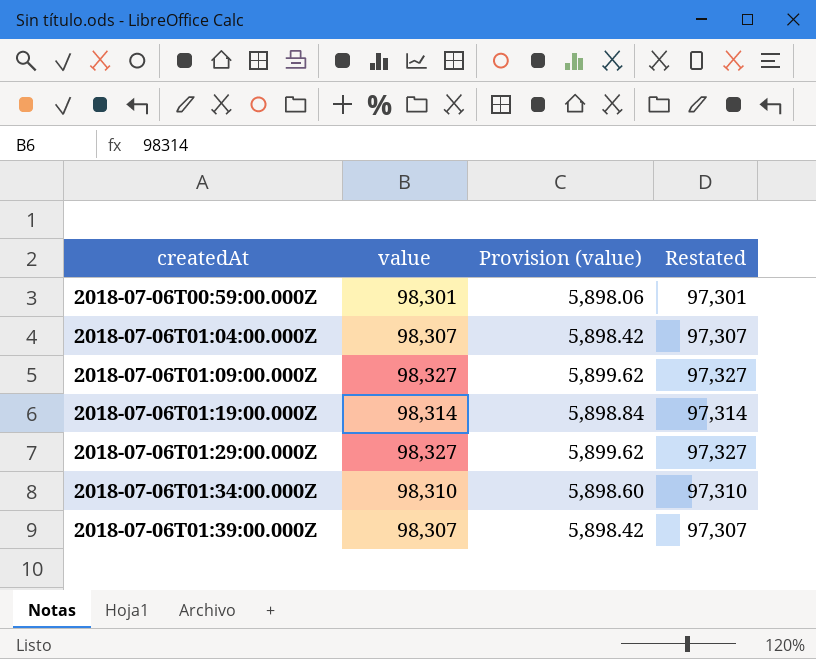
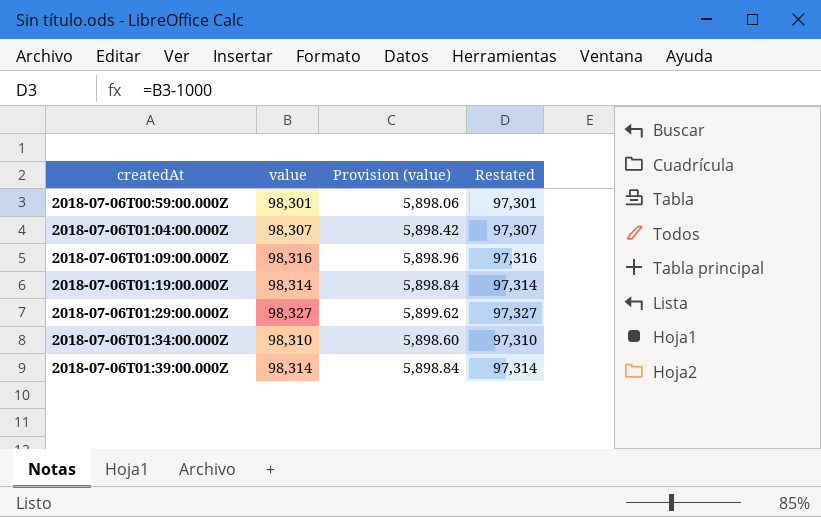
2018-07-06T01:09:00.000Z | value: 98,327 -> 98,316
2018-07-06T01:09:00.000Z | Provision (value): 5,899.62 -> 5,898.96
2018-07-06T01:09:00.000Z | Restated: 97,327 -> 97,316
2018-07-06T01:39:00.000Z | value: 98,307 -> 98,314
2018-07-06T01:39:00.000Z | Provision (value): 5,898.42 -> 5,898.84
2018-07-06T01:39:00.000Z | Restated: 97,307 -> 97,314

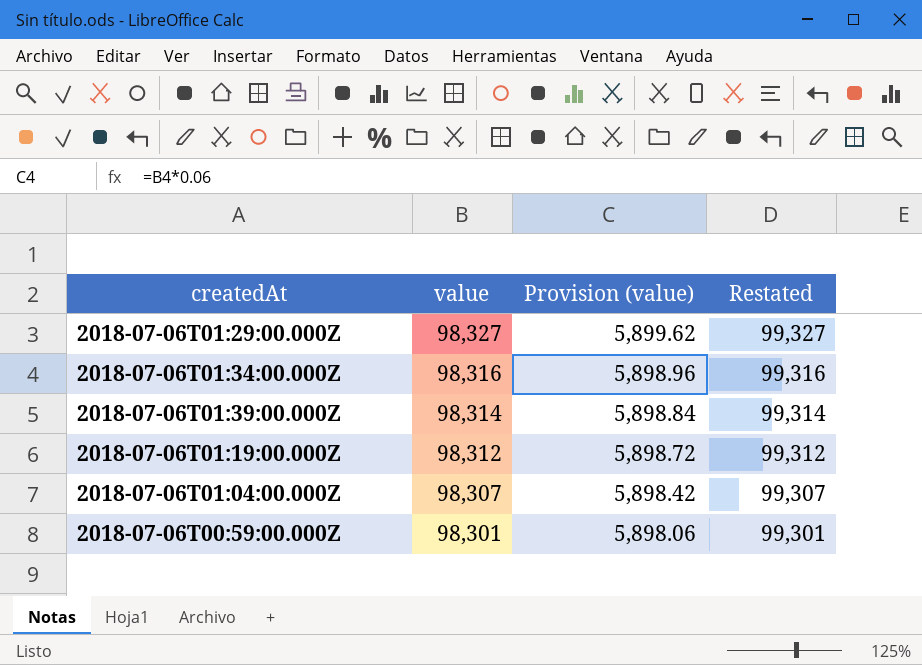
row order: createdAt ascending -> value descending
column Restated | formula: [value] - 1000 -> [value] + 1000
row 2018-07-06T01:09:00.000Z: 98,316 | 5,898.96 | 97,316 -> none
2018-07-06T01:34:00.000Z | value: 98,310 -> 98,316
2018-07-06T01:34:00.000Z | Provision (value): 5,898.60 -> 5,898.96
2018-07-06T01:19:00.000Z | value: 98,314 -> 98,312
2018-07-06T01:19:00.000Z | Provision (value): 5,898.84 -> 5,898.72

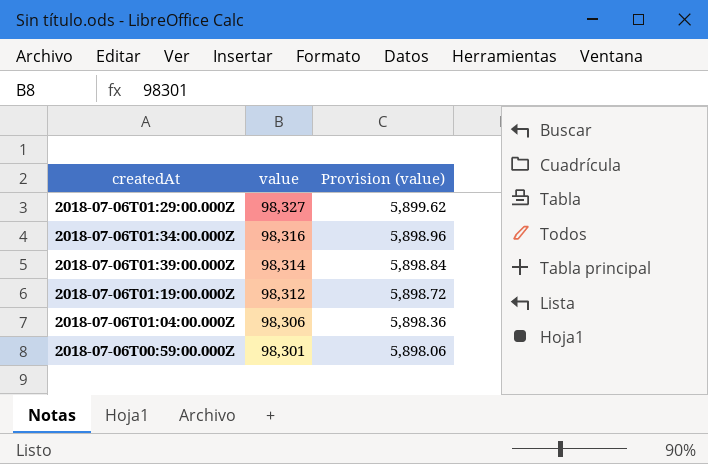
column Restated | formula: [value] + 1000 -> none
2018-07-06T01:04:00.000Z | value: 98,307 -> 98,306
2018-07-06T01:04:00.000Z | Provision (value): 5,898.42 -> 5,898.36

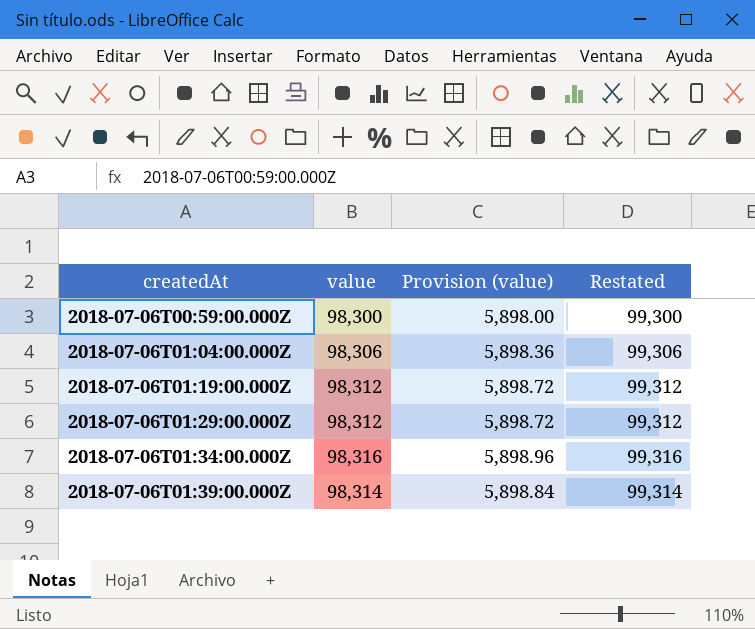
row order: value descending -> createdAt ascending
column Restated | formula: none -> [value] + 1000
2018-07-06T00:59:00.000Z | value: 98,301 -> 98,300
2018-07-06T00:59:00.000Z | Provision (value): 5,898.06 -> 5,898.00
2018-07-06T01:29:00.000Z | value: 98,327 -> 98,312
2018-07-06T01:29:00.000Z | Provision (value): 5,899.62 -> 5,898.72

